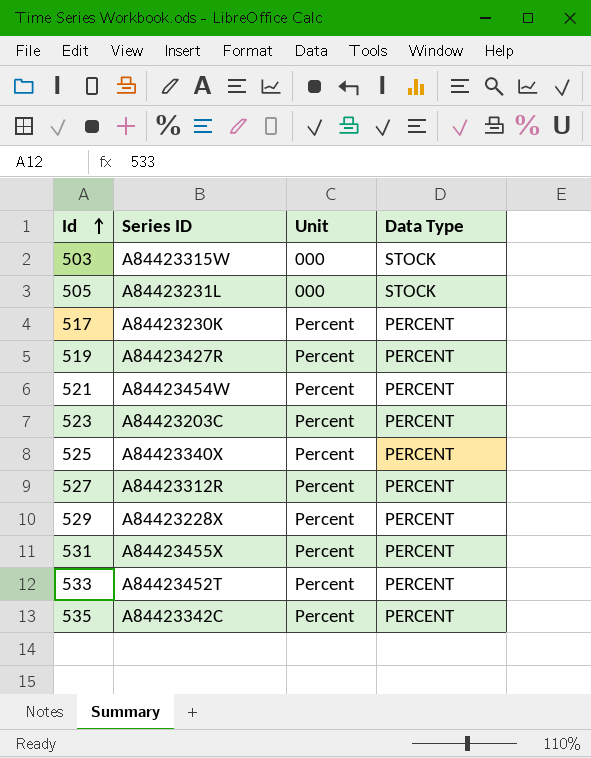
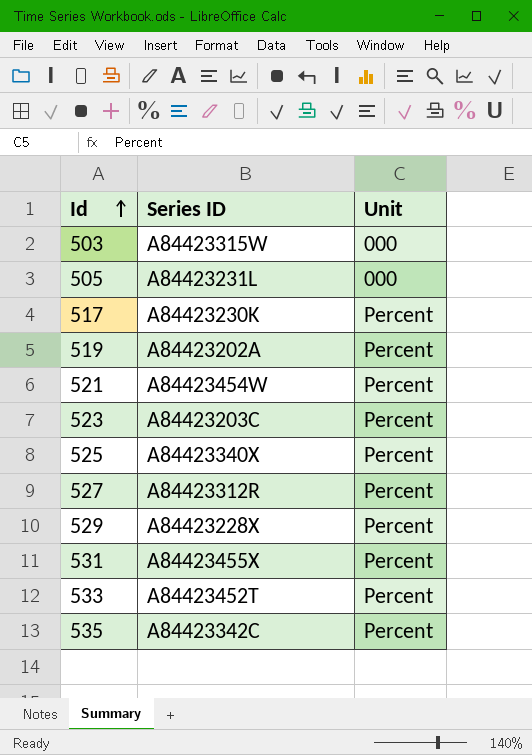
column Data Type | position: 4 -> none
519 | Series ID: A84423427R -> A84423202A

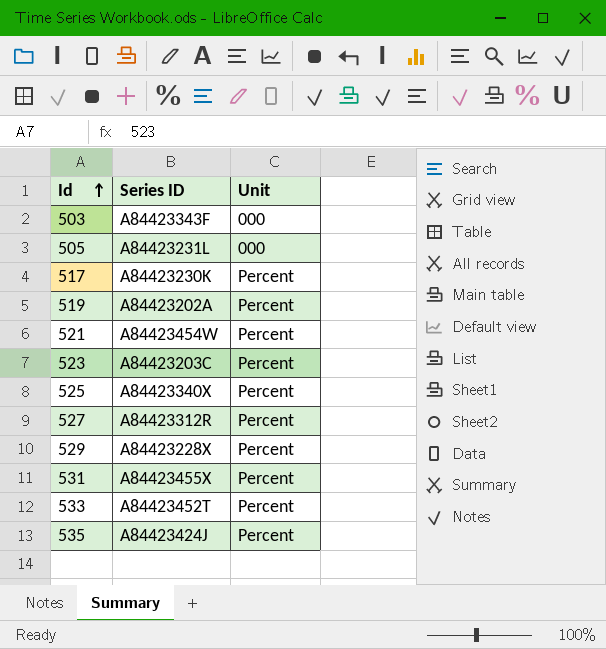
503 | Series ID: A84423315W -> A84423343F
535 | Series ID: A84423342C -> A84423424J

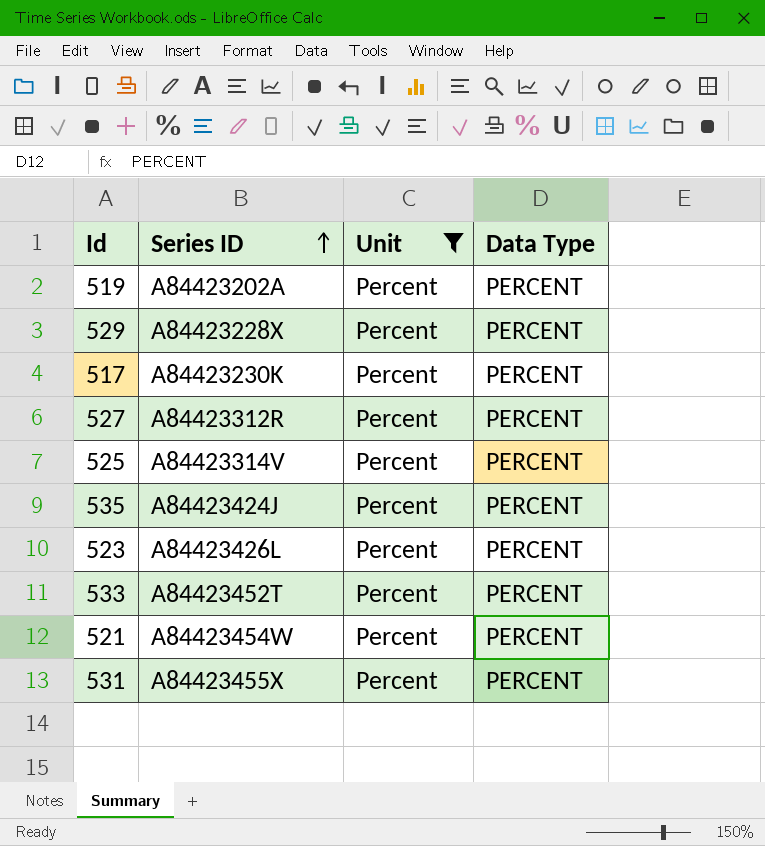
filter: none -> Unit = Percent
row order: Id ascending -> Series ID ascending
column Data Type | position: none -> 4
525 | Series ID: A84423340X -> A84423314V
523 | Series ID: A84423203C -> A84423426L

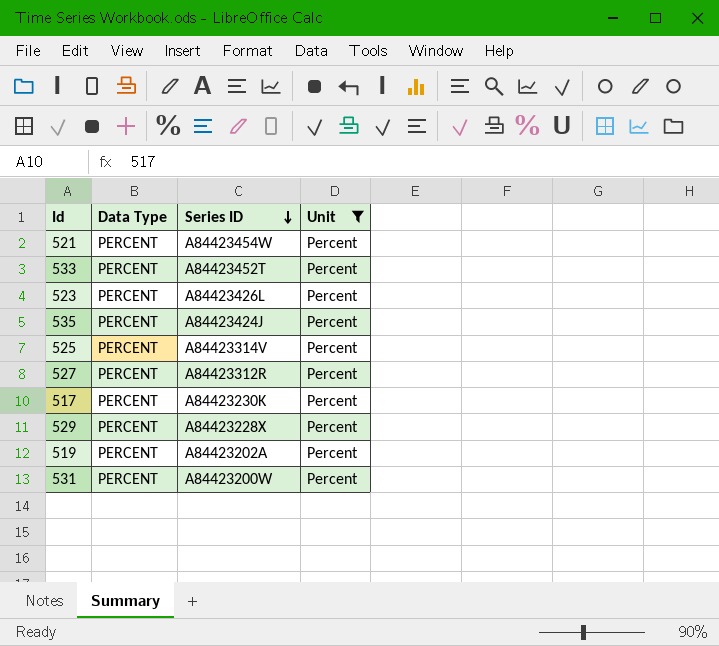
row order: Series ID ascending -> Series ID descending
column Data Type | position: 4 -> 2
531 | Series ID: A84423455X -> A84423200W

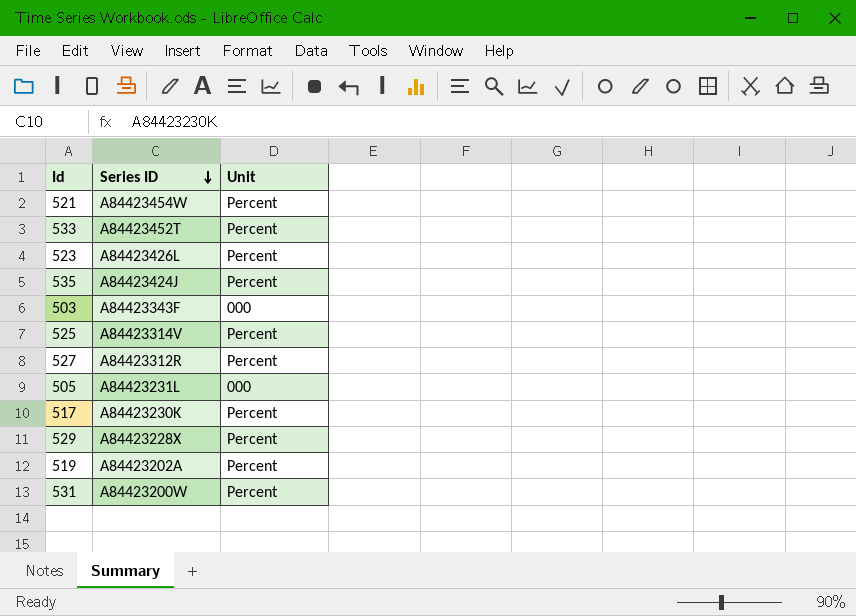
filter: Unit = Percent -> none
column Data Type | position: 2 -> none

